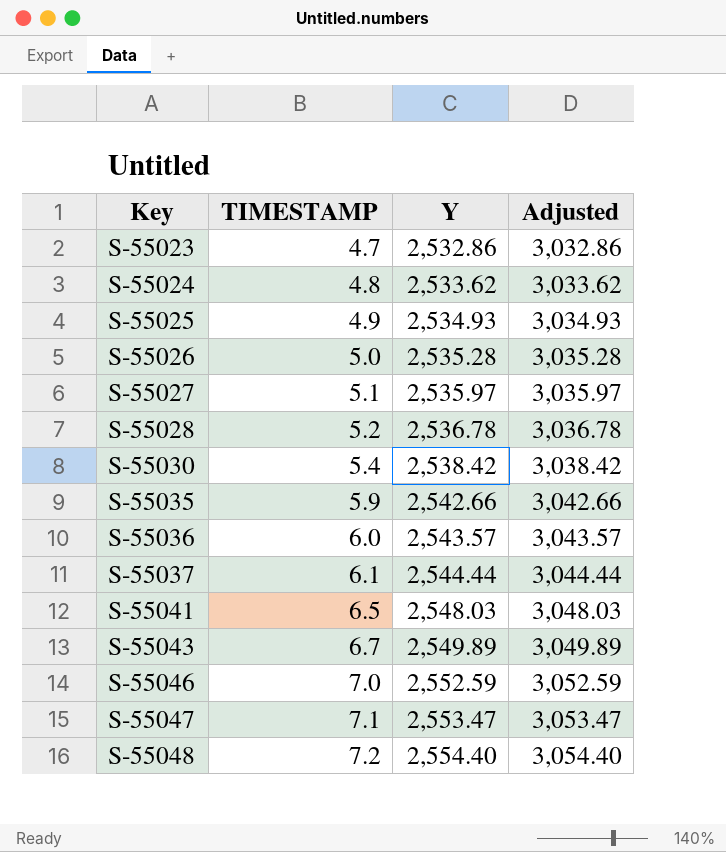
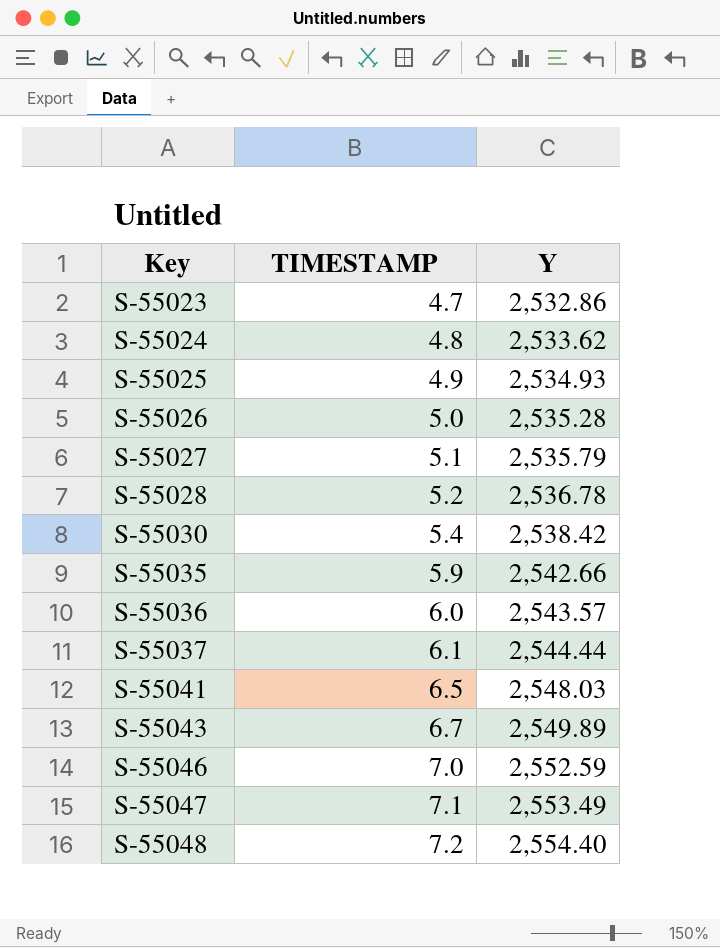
column Adjusted | formula: [Y] + 500 -> none
S-55027 | Y: 2,535.97 -> 2,535.79
S-55047 | Y: 2,553.47 -> 2,553.49

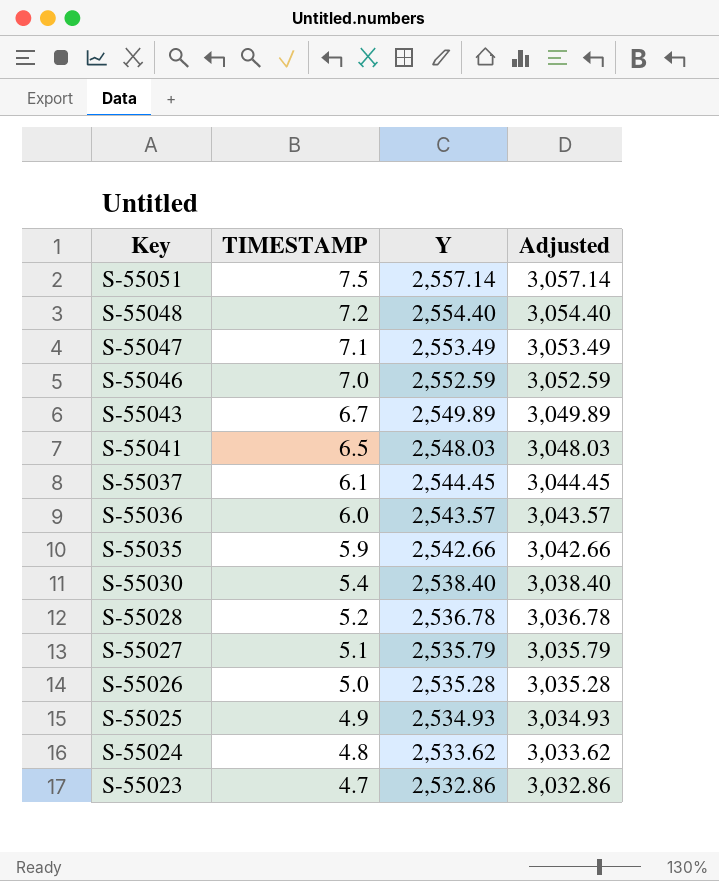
row order: Key ascending -> Key descending
column Adjusted | formula: none -> [Y] + 500
row S-55051: none -> 7.5 | 2,557.14 | 3,057.14
S-55037 | Y: 2,544.44 -> 2,544.45
S-55030 | Y: 2,538.42 -> 2,538.40

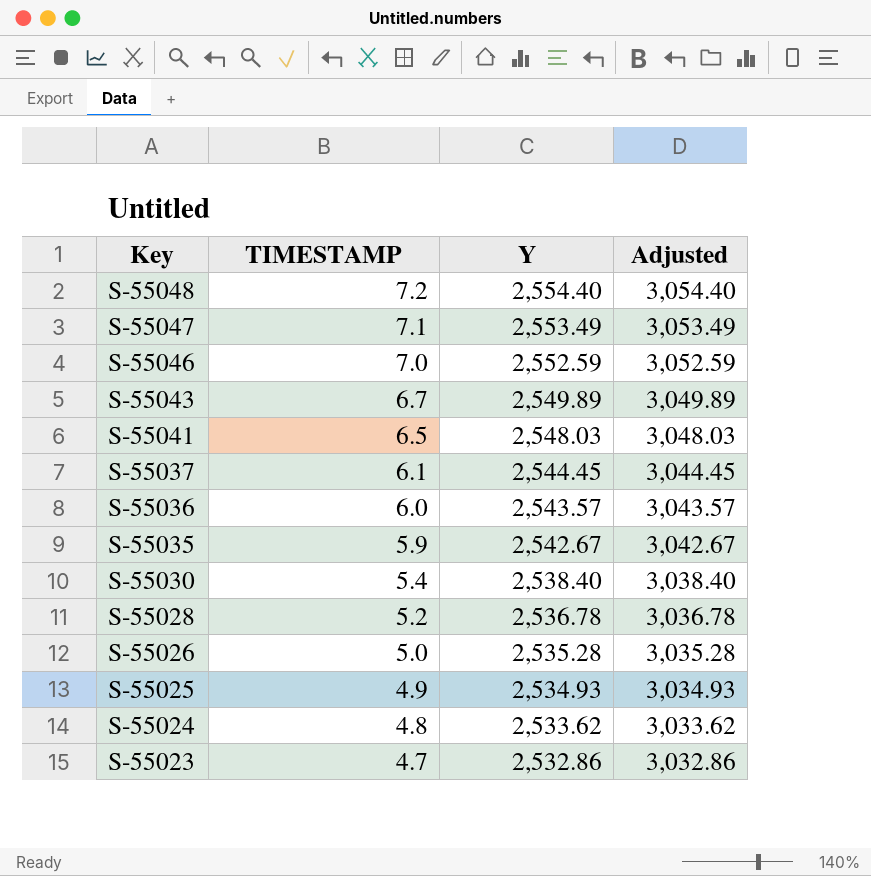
row S-55051: 7.5 | 2,557.14 | 3,057.14 -> none
row S-55027: 5.1 | 2,535.79 | 3,035.79 -> none
S-55035 | Y: 2,542.66 -> 2,542.67
S-55035 | Adjusted: 3,042.66 -> 3,042.67

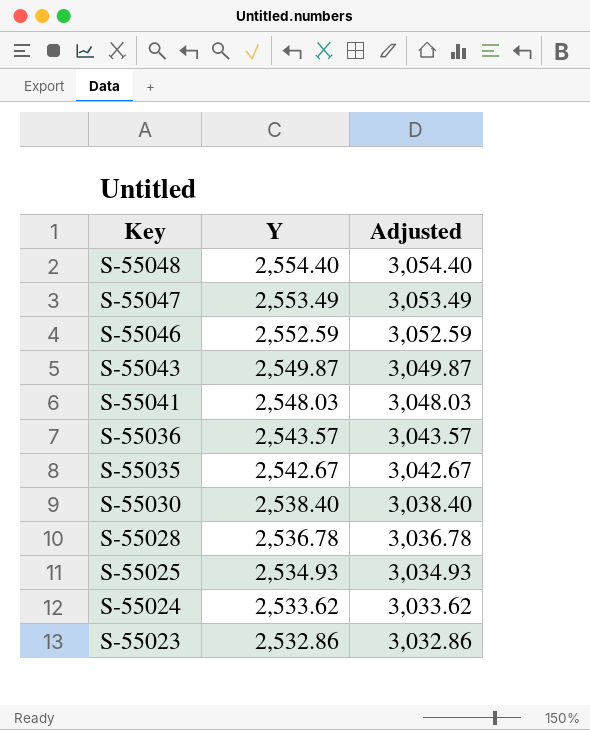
column TIMESTAMP | position: 2 -> none
row S-55037: 6.1 | 2,544.45 | 3,044.45 -> none
row S-55026: 5.0 | 2,535.28 | 3,035.28 -> none
S-55043 | Y: 2,549.89 -> 2,549.87
S-55043 | Adjusted: 3,049.89 -> 3,049.87

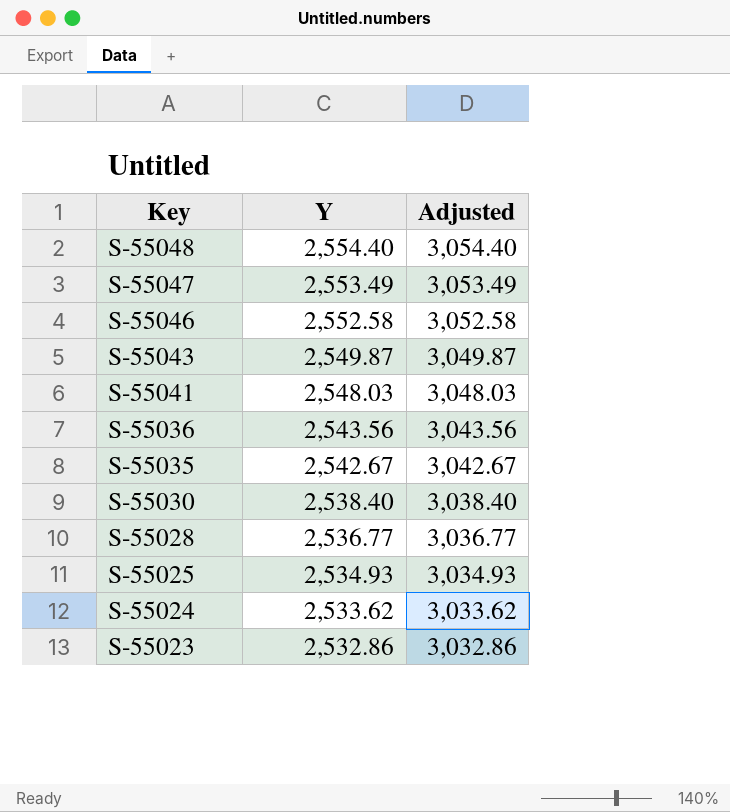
S-55046 | Y: 2,552.59 -> 2,552.58
S-55046 | Adjusted: 3,052.59 -> 3,052.58
S-55036 | Y: 2,543.57 -> 2,543.56
S-55036 | Adjusted: 3,043.57 -> 3,043.56
S-55028 | Y: 2,536.78 -> 2,536.77
S-55028 | Adjusted: 3,036.78 -> 3,036.77

